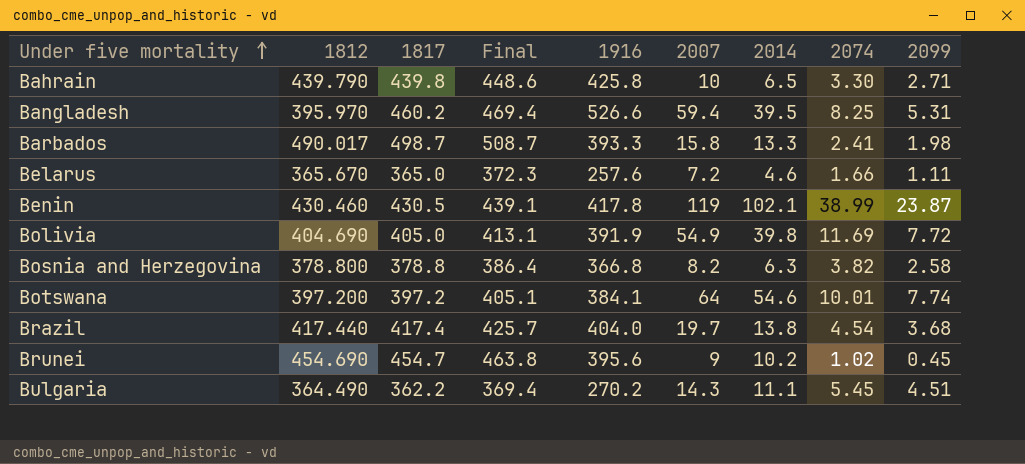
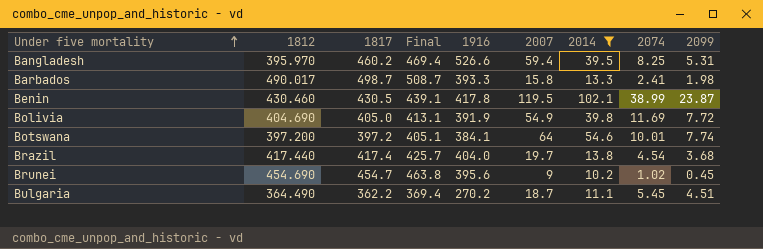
filter: none -> 2014 >= 10.2
Benin | 2007: 119 -> 119.5
Bulgaria | 2007: 14.3 -> 18.7

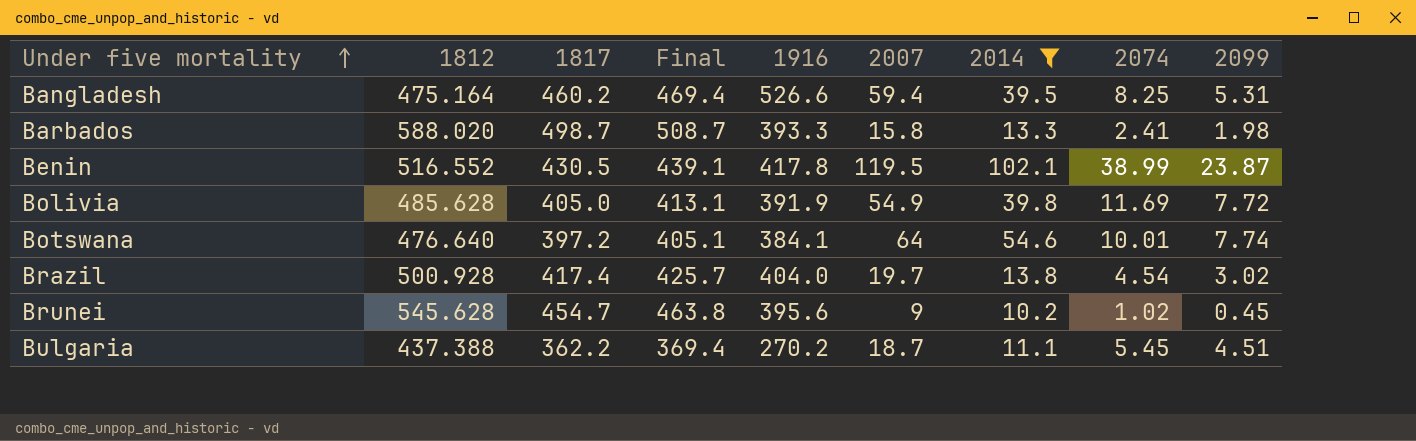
Bangladesh | 1812: 395.970 -> 475.164
Barbados | 1812: 490.017 -> 588.020
Benin | 1812: 430.460 -> 516.552
Bolivia | 1812: 404.690 -> 485.628
Botswana | 1812: 397.200 -> 476.640
Brazil | 1812: 417.440 -> 500.928
Brazil | 2099: 3.68 -> 3.02
Brunei | 1812: 454.690 -> 545.628
Bulgaria | 1812: 364.490 -> 437.388

